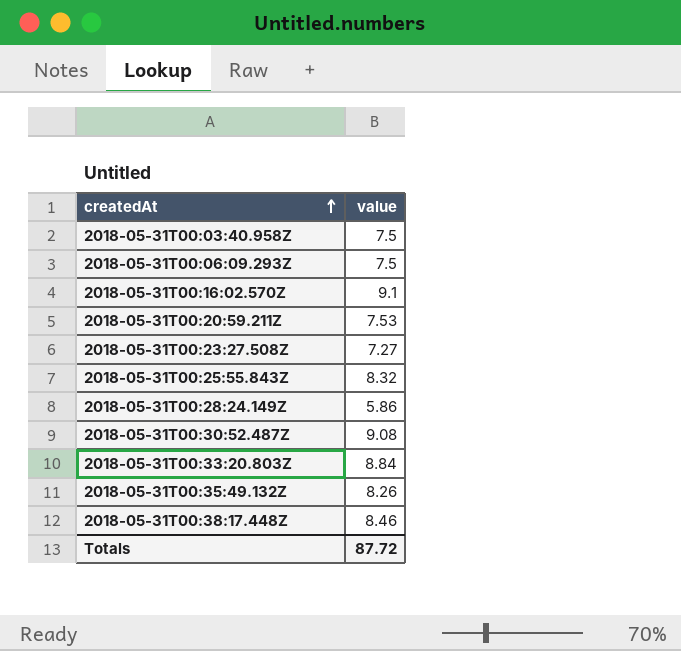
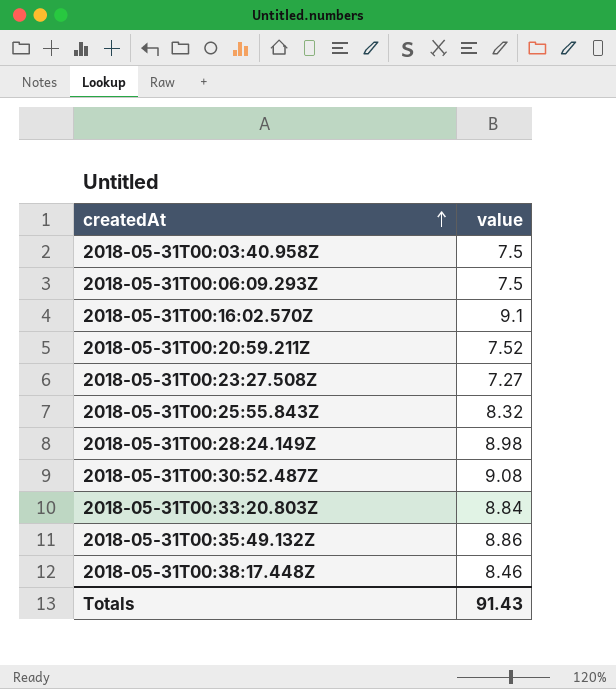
2018-05-31T00:20:59.211Z | value: 7.53 -> 7.52
2018-05-31T00:28:24.149Z | value: 5.86 -> 8.98
2018-05-31T00:35:49.132Z | value: 8.26 -> 8.86
Totals | value: 87.72 -> 91.43

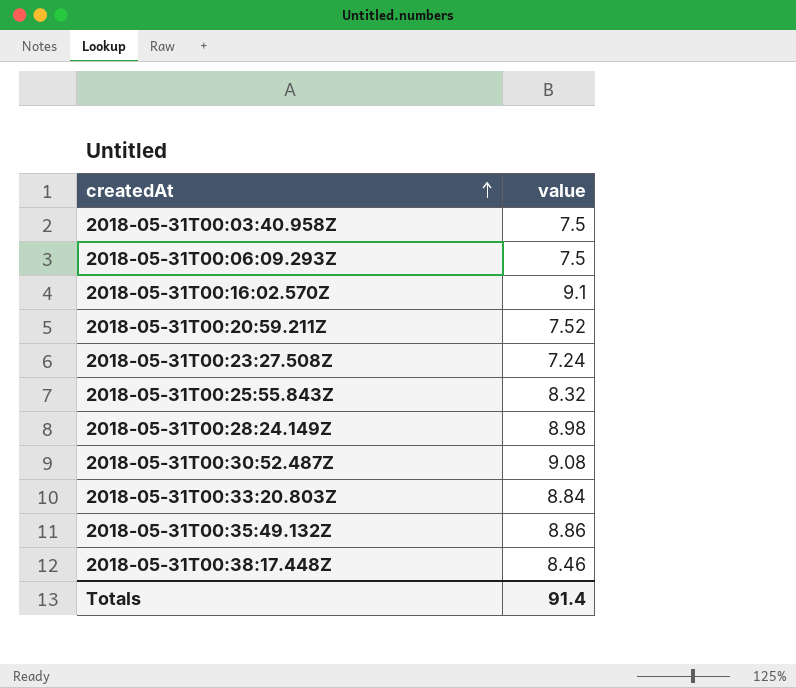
2018-05-31T00:23:27.508Z | value: 7.27 -> 7.24
Totals | value: 91.43 -> 91.4

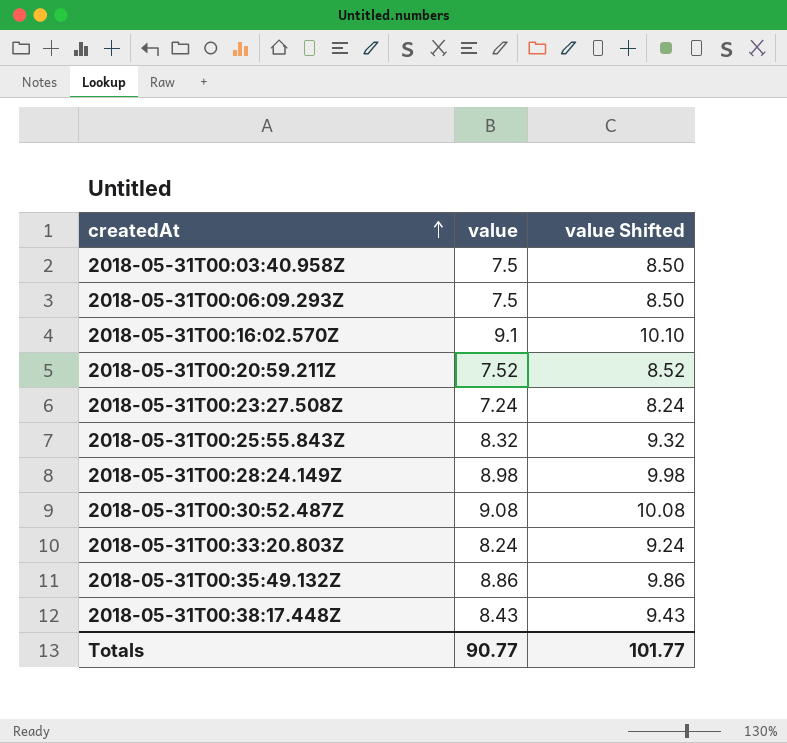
column value Shifted | formula: none -> [value] + 1
2018-05-31T00:33:20.803Z | value: 8.84 -> 8.24
2018-05-31T00:38:17.448Z | value: 8.46 -> 8.43
Totals | value: 91.4 -> 90.77

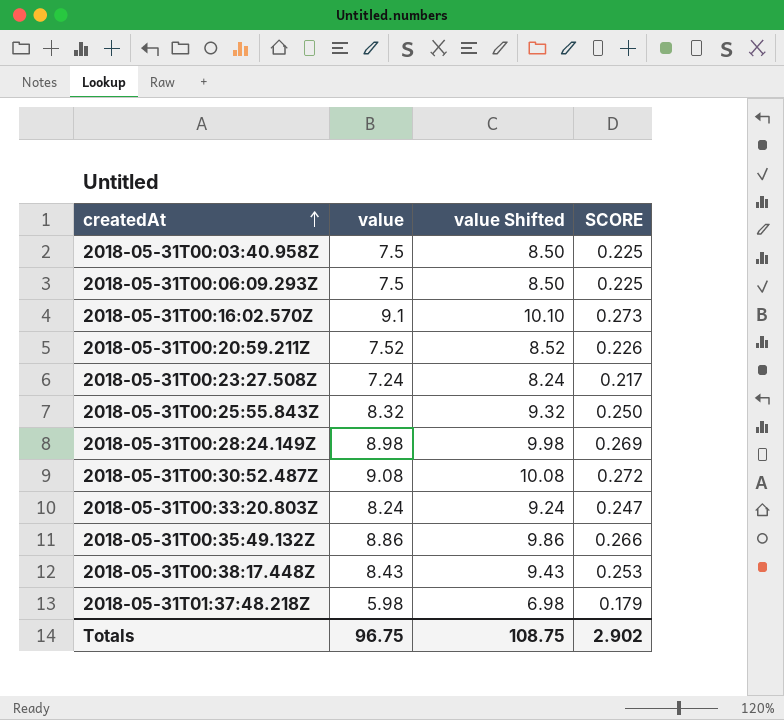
column SCORE | formula: none -> [value] * 0.03
row 2018-05-31T01:37:48.218Z: none -> 5.98 | 6.98 | 0.179
Totals | value: 90.77 -> 96.75
Totals | value Shifted: 101.77 -> 108.75

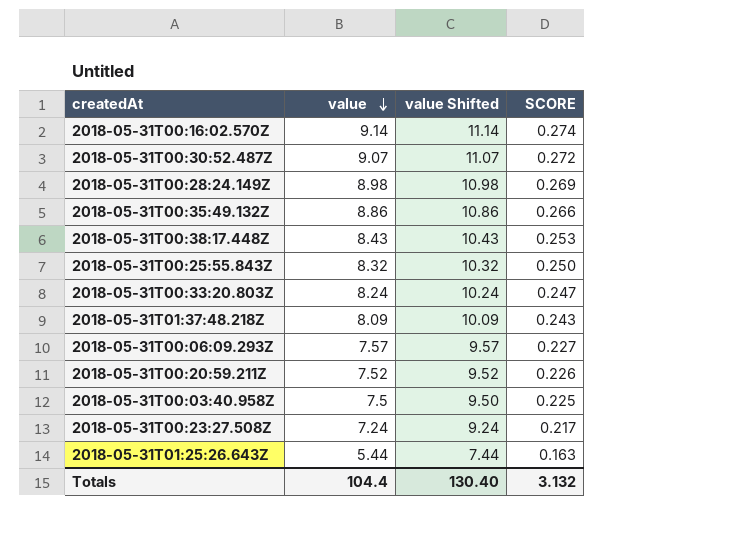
row order: createdAt ascending -> value descending
column value Shifted | formula: [value] + 1 -> [value] + 2
2018-05-31T00:16:02.570Z | value: 9.1 -> 9.14
2018-05-31T00:16:02.570Z | SCORE: 0.273 -> 0.274
2018-05-31T00:30:52.487Z | value: 9.08 -> 9.07
2018-05-31T01:37:48.218Z | value: 5.98 -> 8.09
2018-05-31T01:37:48.218Z | SCORE: 0.179 -> 0.243
2018-05-31T00:06:09.293Z | value: 7.5 -> 7.57
2018-05-31T00:06:09.293Z | SCORE: 0.225 -> 0.227
row 2018-05-31T01:25:26.643Z: none -> 5.44 | 7.44 | 0.163
Totals | value: 96.75 -> 104.4
Totals | value Shifted: 108.75 -> 130.40
Totals | SCORE: 2.902 -> 3.132

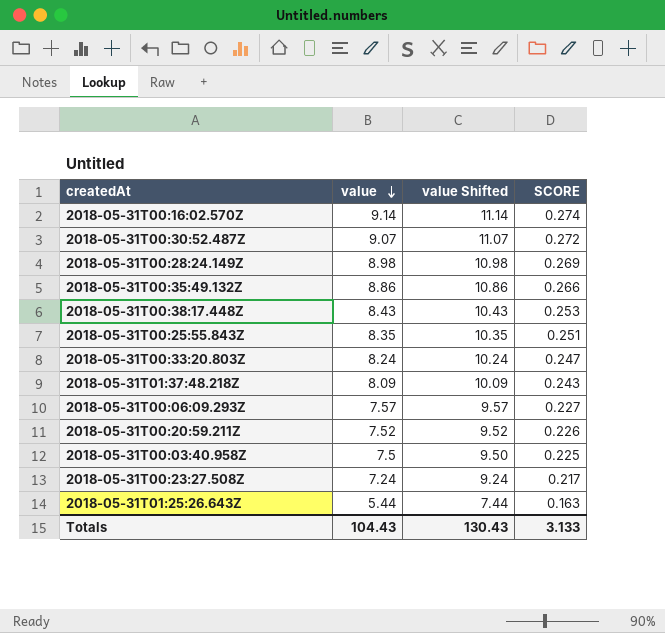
2018-05-31T00:25:55.843Z | value: 8.32 -> 8.35
2018-05-31T00:25:55.843Z | value Shifted: 10.32 -> 10.35
2018-05-31T00:25:55.843Z | SCORE: 0.250 -> 0.251
Totals | value: 104.4 -> 104.43
Totals | value Shifted: 130.40 -> 130.43
Totals | SCORE: 3.132 -> 3.133

